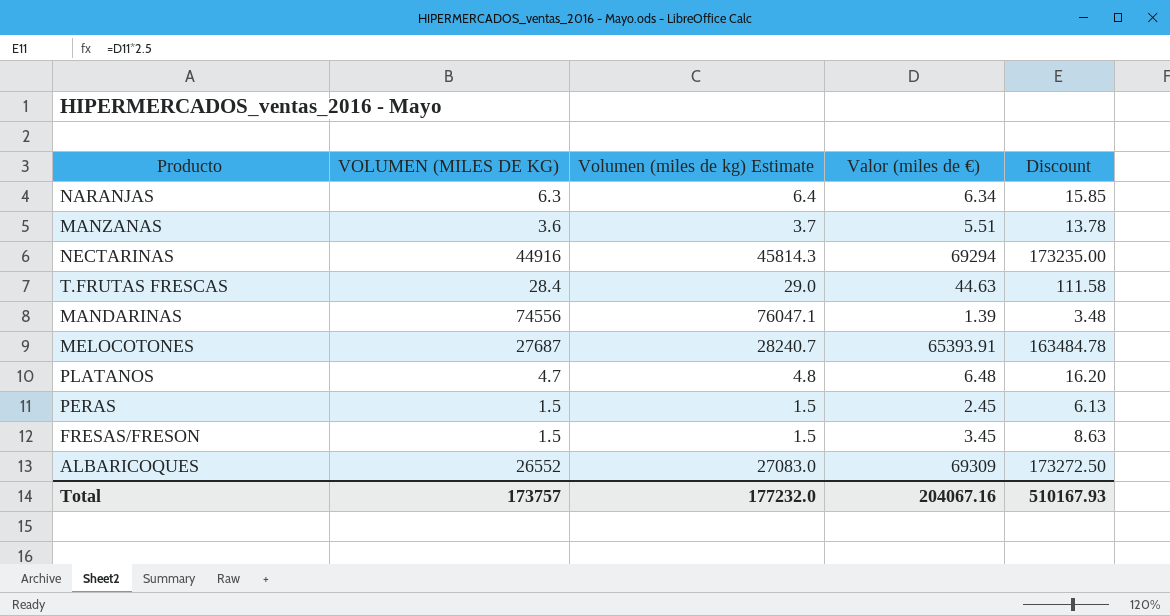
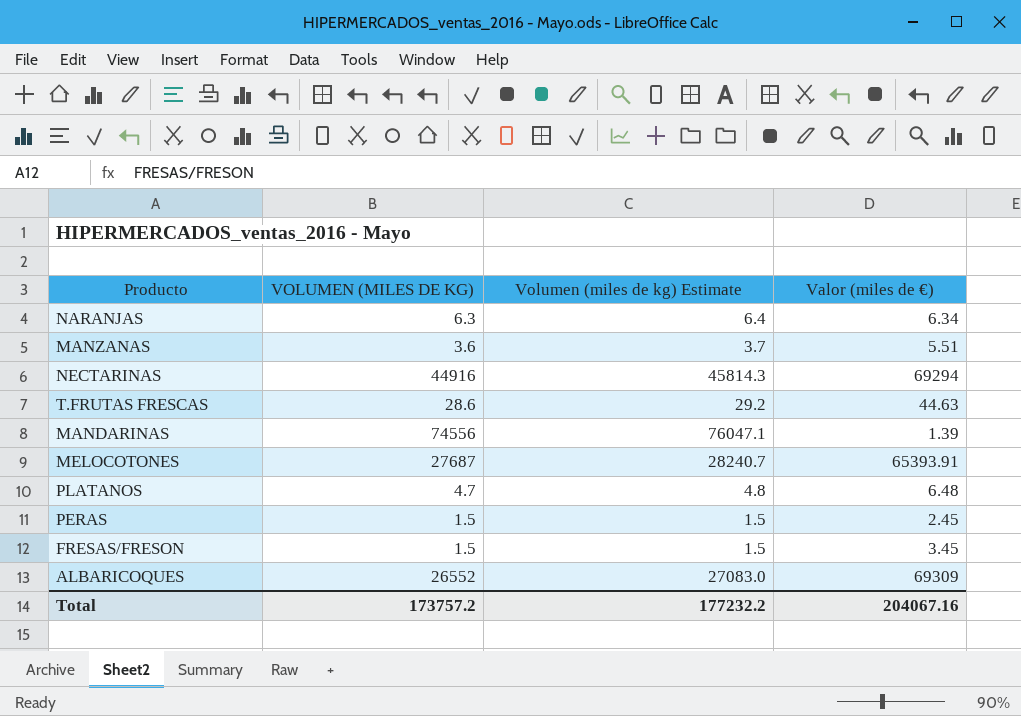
column Discount | formula: [Valor (miles de €)] * 2.5 -> none
T.FRUTAS FRESCAS | VOLUMEN (MILES DE KG): 28.4 -> 28.6
T.FRUTAS FRESCAS | Volumen (miles de kg) Estimate: 29.0 -> 29.2
Total | VOLUMEN (MILES DE KG): 173757 -> 173757.2
Total | Volumen (miles de kg) Estimate: 177232.0 -> 177232.2

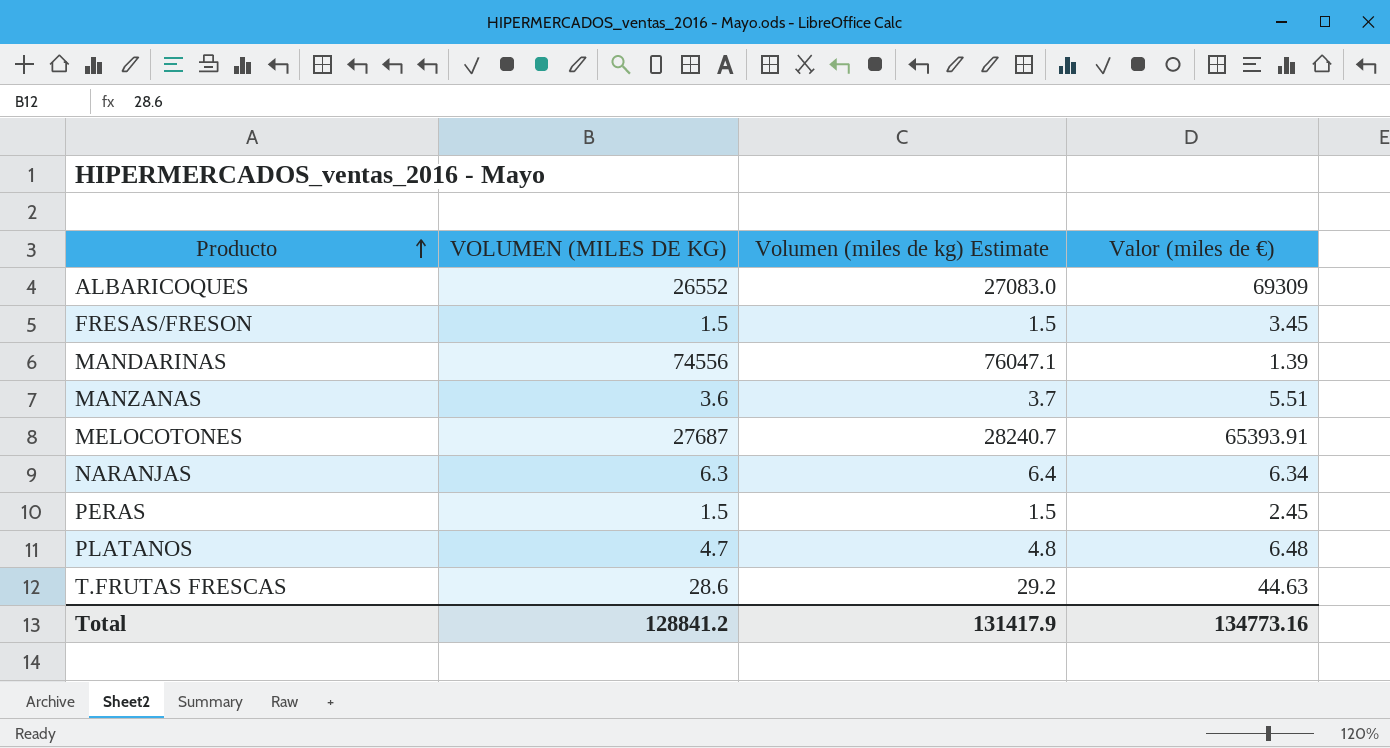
row order: none -> Producto ascending
row NECTARINAS: 44916 | 45814.3 | 69294 -> none
Total | VOLUMEN (MILES DE KG): 173757.2 -> 128841.2
Total | Volumen (miles de kg) Estimate: 177232.2 -> 131417.9
Total | Valor (miles de €): 204067.16 -> 134773.16

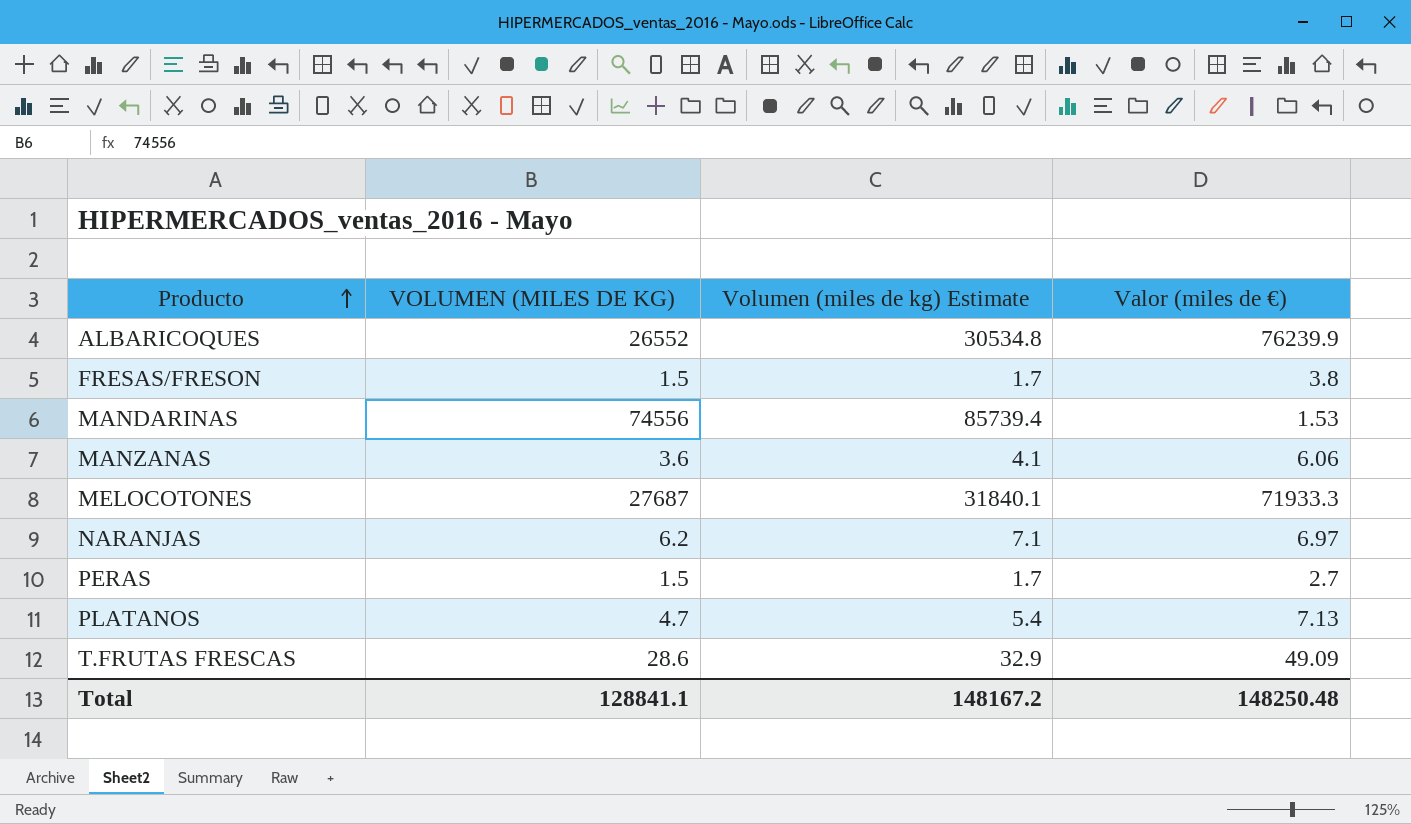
column Volumen (miles de kg) Estimate | formula: [VOLUMEN (MILES DE KG)] * 1.02 -> [VOLUMEN (MILES DE KG)] * 1.15
ALBARICOQUES | Valor (miles de €): 69309 -> 76239.9
FRESAS/FRESON | Valor (miles de €): 3.45 -> 3.8
MANDARINAS | Valor (miles de €): 1.39 -> 1.53
MANZANAS | Valor (miles de €): 5.51 -> 6.06
MELOCOTONES | Valor (miles de €): 65393.91 -> 71933.3
NARANJAS | VOLUMEN (MILES DE KG): 6.3 -> 6.2
NARANJAS | Valor (miles de €): 6.34 -> 6.97
PERAS | Valor (miles de €): 2.45 -> 2.7
PLATANOS | Valor (miles de €): 6.48 -> 7.13
T.FRUTAS FRESCAS | Valor (miles de €): 44.63 -> 49.09
Total | VOLUMEN (MILES DE KG): 128841.2 -> 128841.1
Total | Volumen (miles de kg) Estimate: 131417.9 -> 148167.2
Total | Valor (miles de €): 134773.16 -> 148250.48

